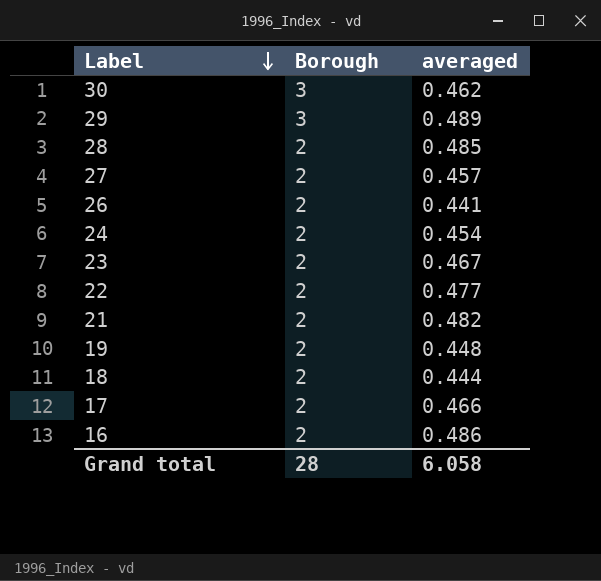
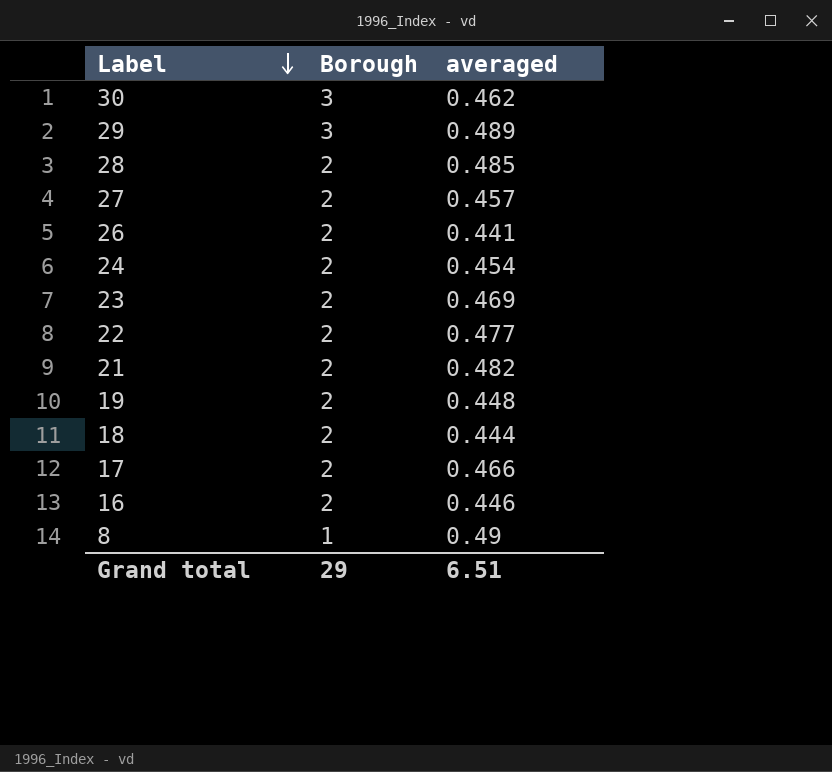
23 | averaged: 0.467 -> 0.469
16 | averaged: 0.486 -> 0.446
row 8: none -> 1 | 0.49
Grand total | Borough: 28 -> 29
Grand total | averaged: 6.058 -> 6.51

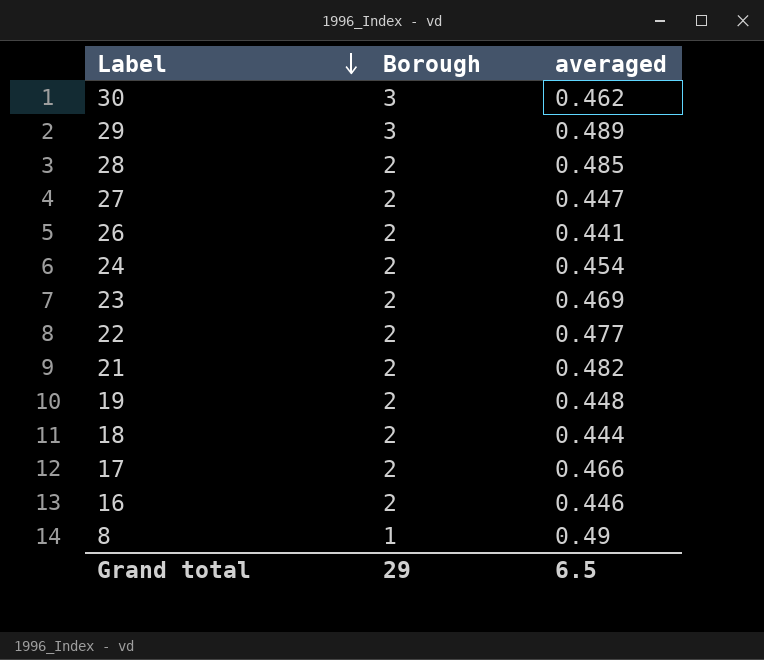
27 | averaged: 0.457 -> 0.447
Grand total | averaged: 6.51 -> 6.5

